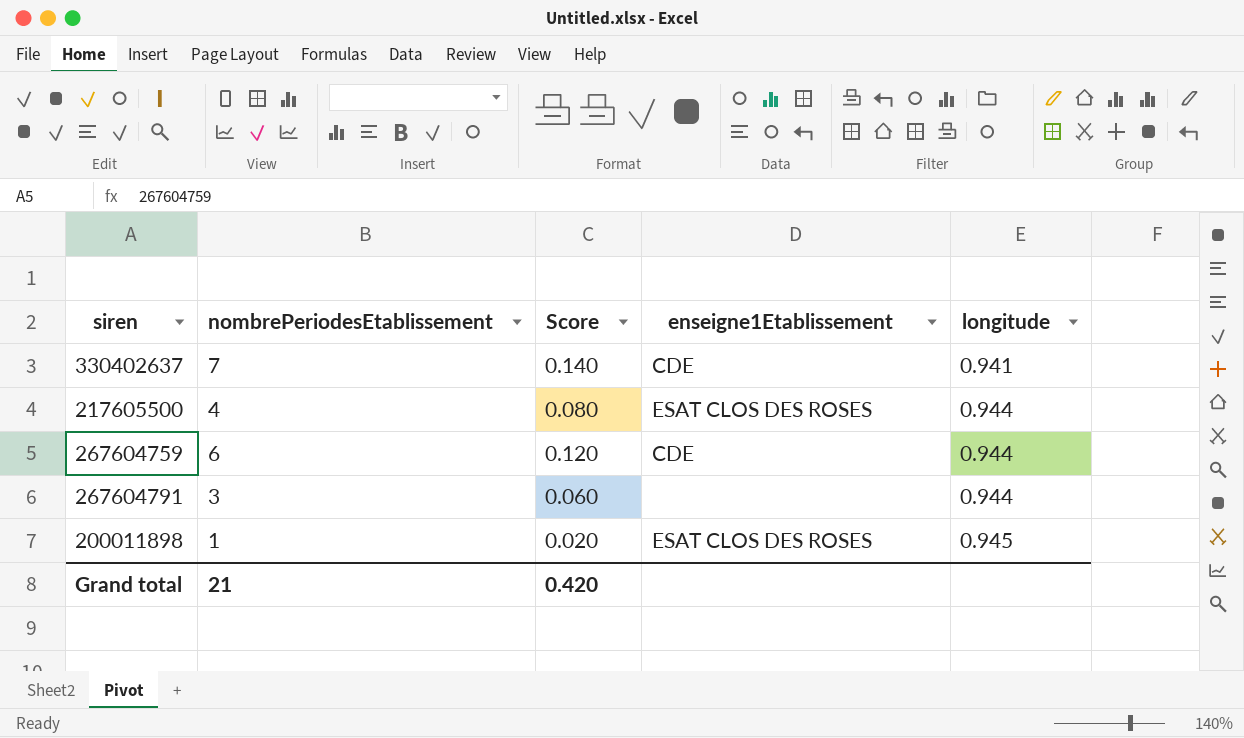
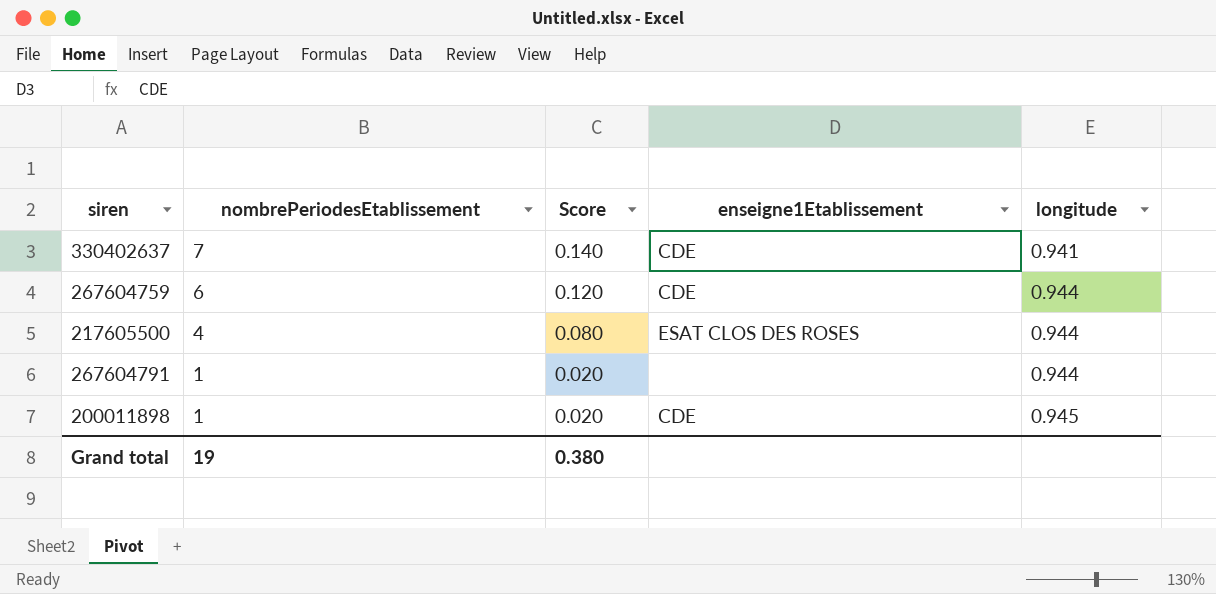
row order: longitude ascending -> nombrePeriodesEtablissement descending
267604791 | nombrePeriodesEtablissement: 3 -> 1
267604791 | Score: 0.060 -> 0.020
200011898 | enseigne1Etablissement: ESAT CLOS DES ROSES -> CDE
Grand total | nombrePeriodesEtablissement: 21 -> 19
Grand total | Score: 0.420 -> 0.380

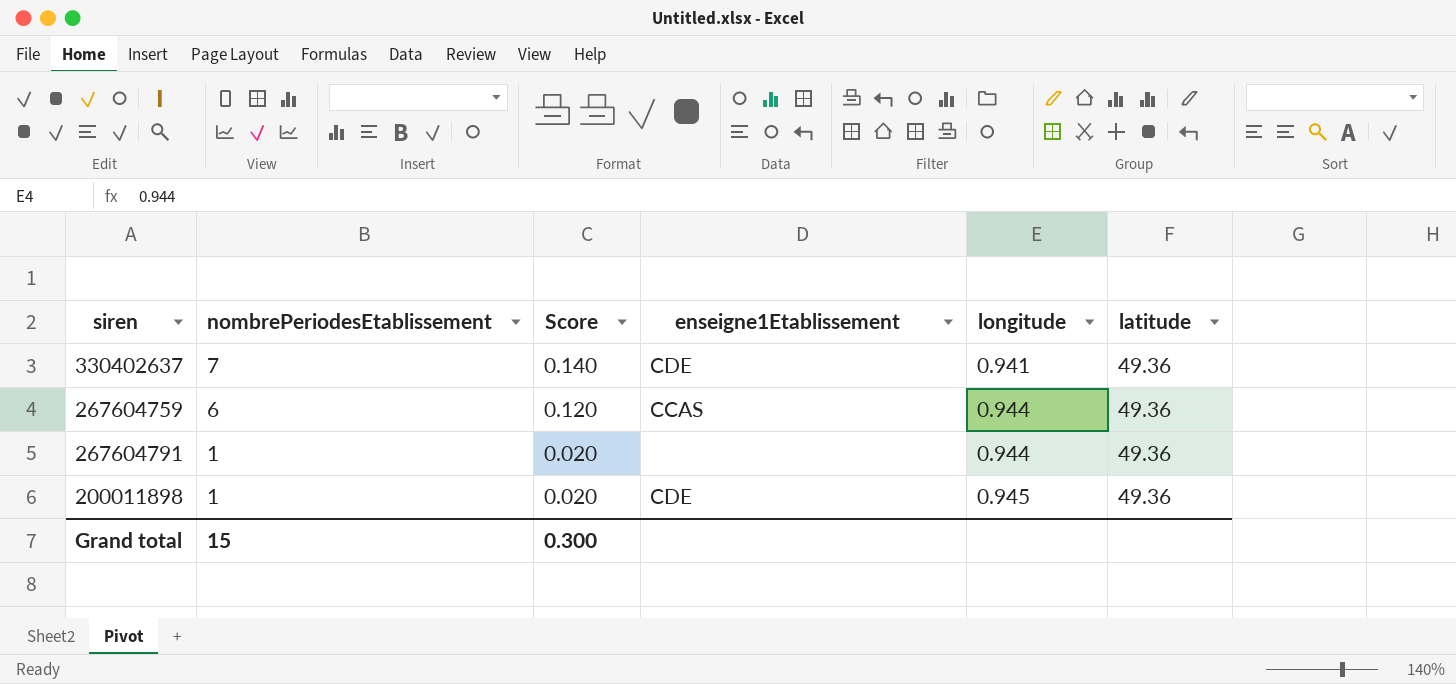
column latitude | position: none -> 6
row 217605500: 4 | 0.080 | ESAT CLOS DES ROSES | 0.944 -> none
267604759 | enseigne1Etablissement: CDE -> CCAS
Grand total | nombrePeriodesEtablissement: 19 -> 15
Grand total | Score: 0.380 -> 0.300

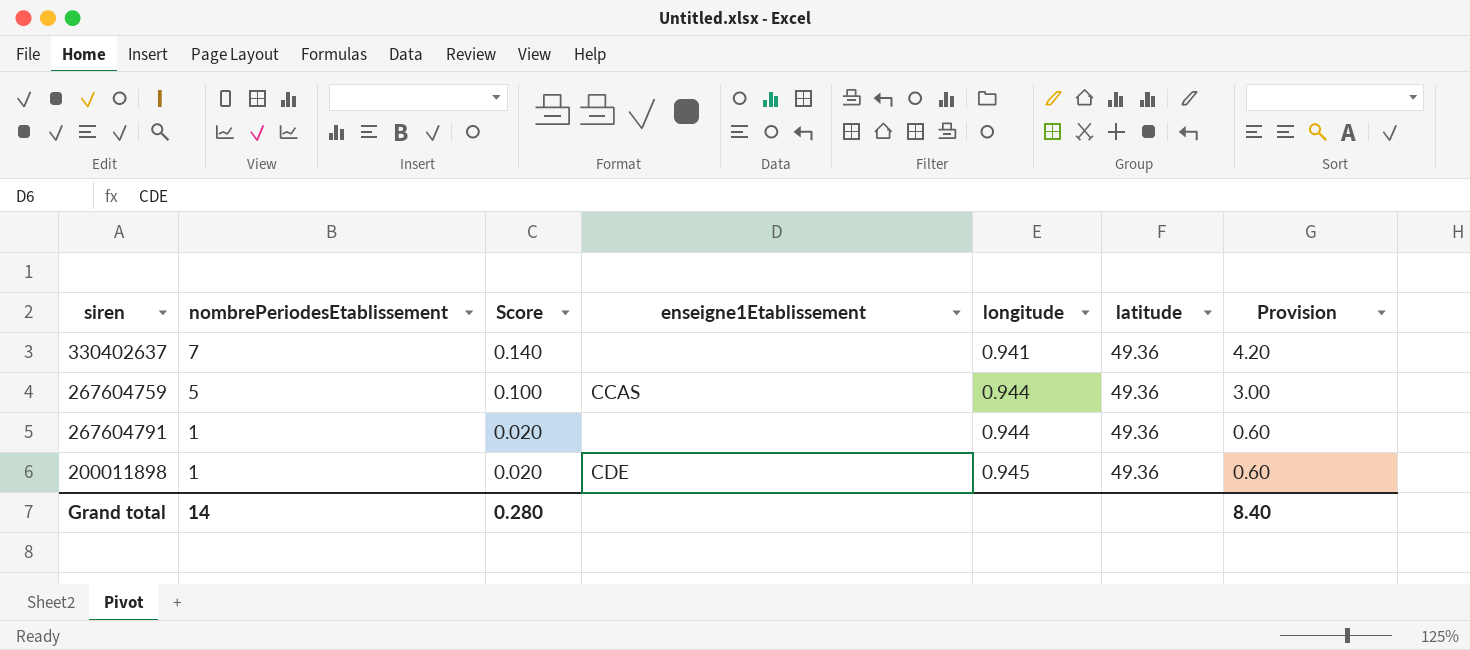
column Provision | formula: none -> [nombrePeriodesEtablissement] * 0.6
330402637 | enseigne1Etablissement: CDE -> none
267604759 | nombrePeriodesEtablissement: 6 -> 5
267604759 | Score: 0.120 -> 0.100
Grand total | nombrePeriodesEtablissement: 15 -> 14
Grand total | Score: 0.300 -> 0.280

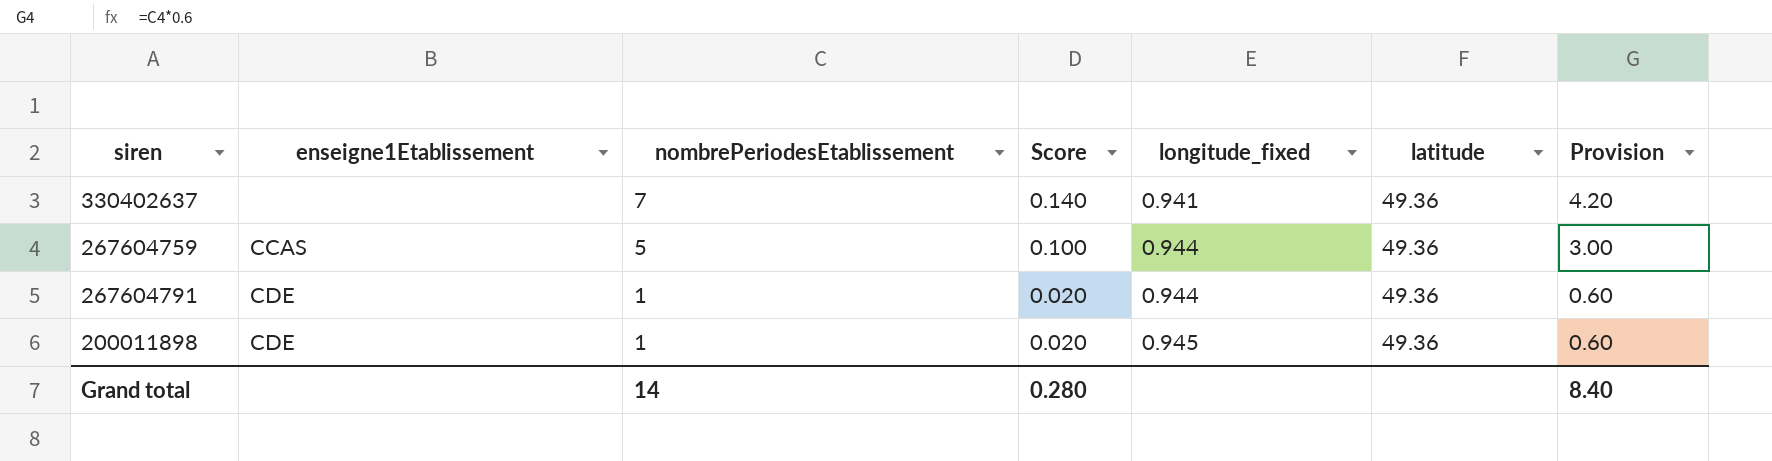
column enseigne1Etablissement | position: 4 -> 2
column name: longitude -> longitude_fixed
267604791 | enseigne1Etablissement: none -> CDE

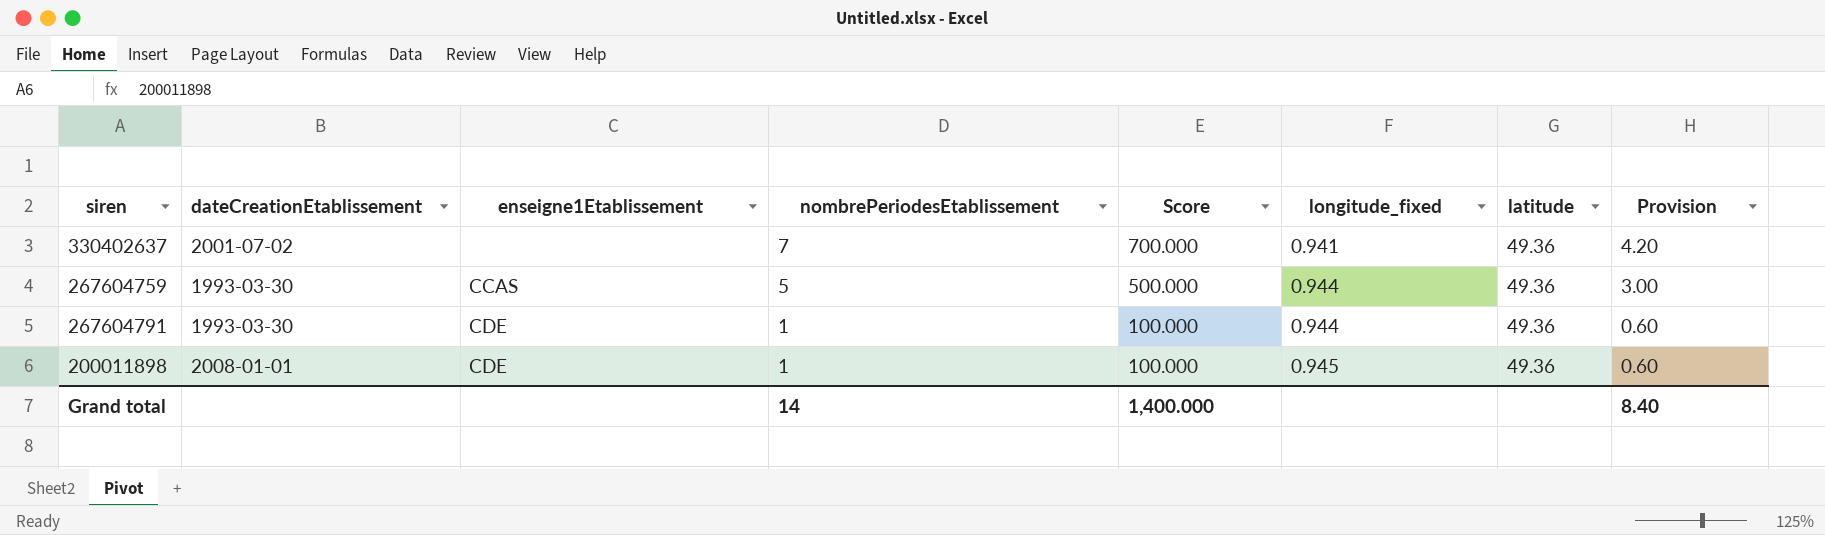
column dateCreationEtablissement | position: none -> 2
column Score | formula: [nombrePeriodesEtablissement] * 0.02 -> [nombrePeriodesEtablissement] * 100
Grand total | Score: 0.280 -> 1,400.000

